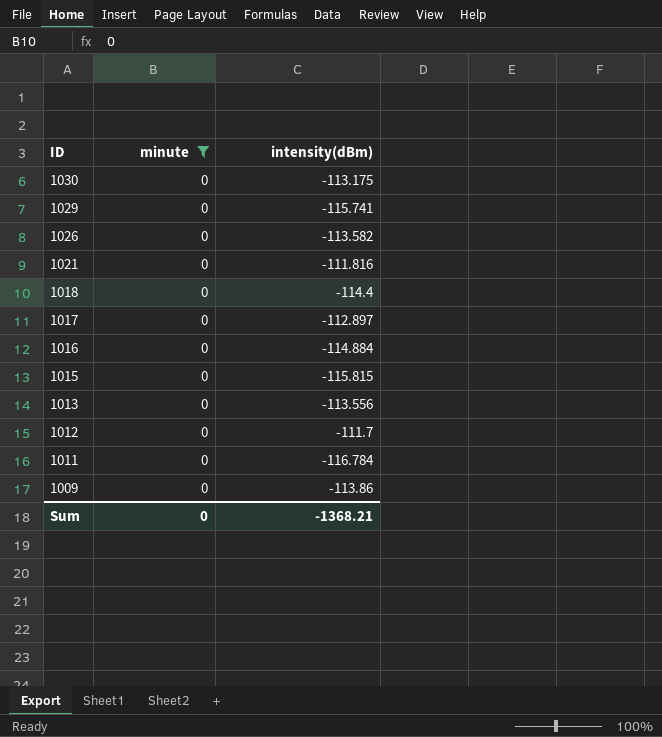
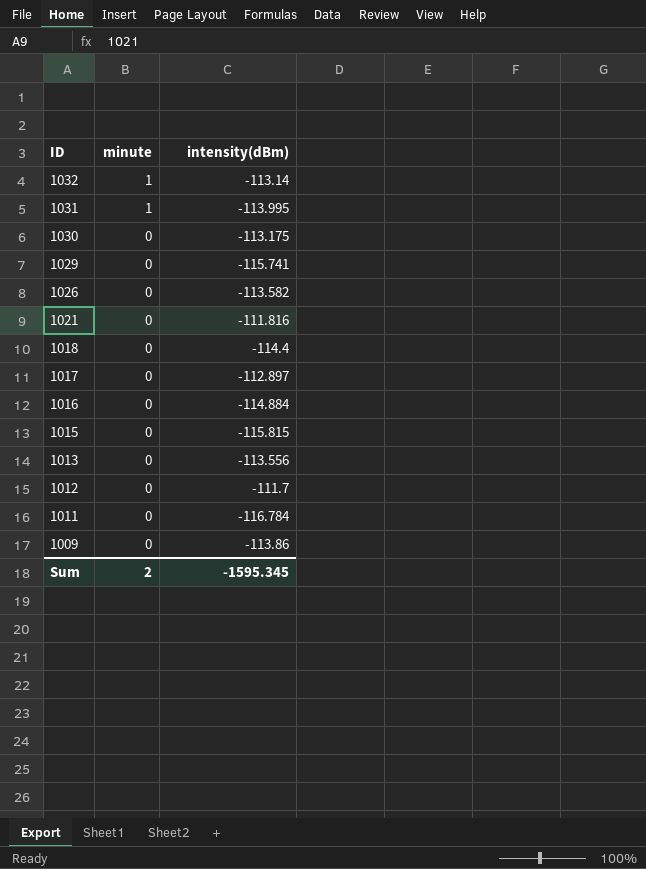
filter: minute = 0 -> none
Sum | minute: 0 -> 2
Sum | intensity(dBm): -1368.21 -> -1595.345

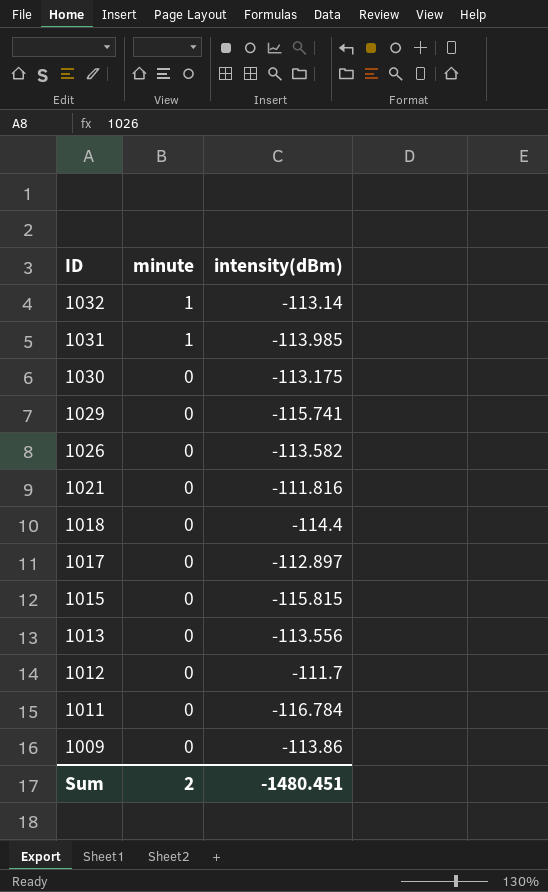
row 1016: 0 | -114.884 -> none
1031 | intensity(dBm): -113.995 -> -113.985
Sum | intensity(dBm): -1595.345 -> -1480.451

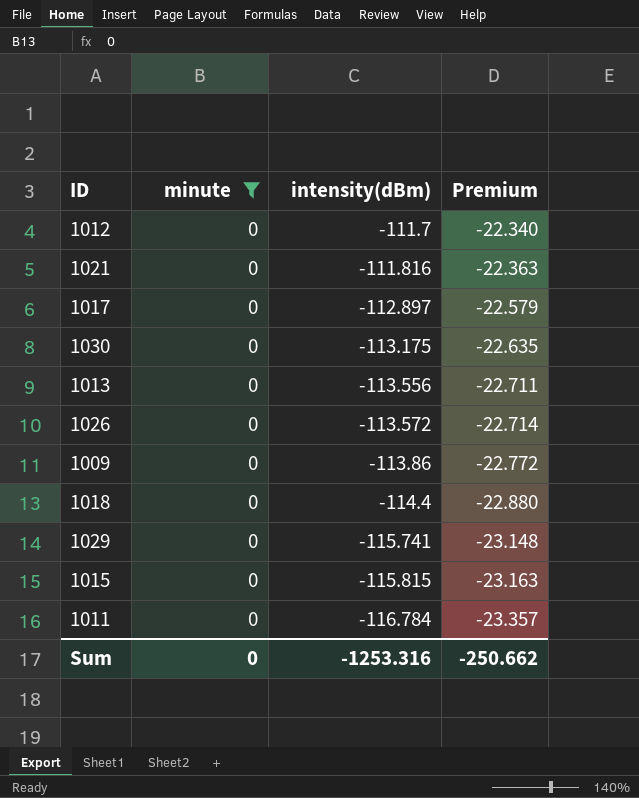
filter: none -> minute = 0
row order: ID descending -> intensity(dBm) descending
column Premium | formula: none -> [intensity(dBm)] * 0.2
1026 | intensity(dBm): -113.582 -> -113.572
Sum | minute: 2 -> 0
Sum | intensity(dBm): -1480.451 -> -1253.316

